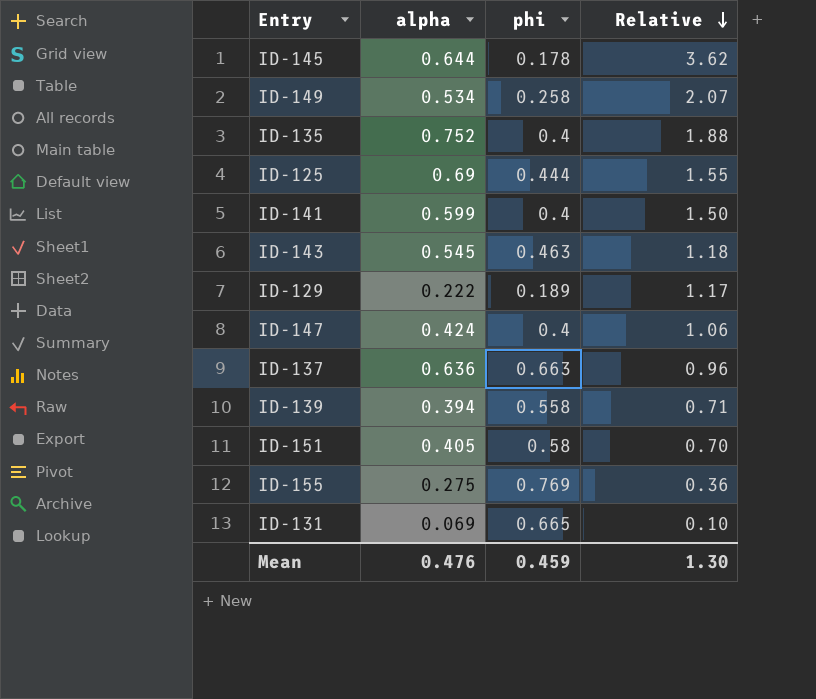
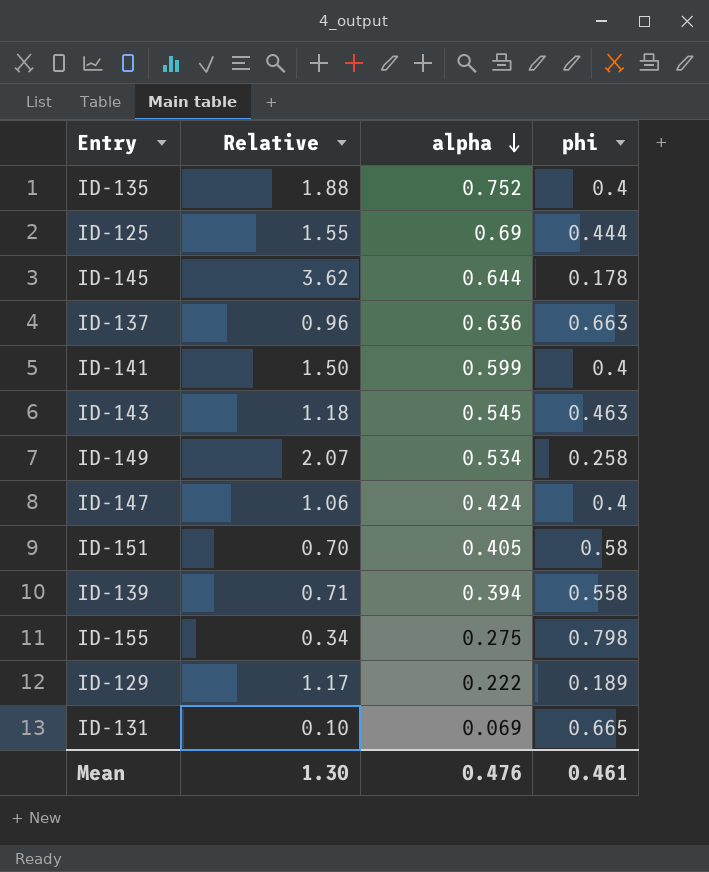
row order: Relative descending -> alpha descending
column Relative | position: 4 -> 2
ID-155 | Relative: 0.36 -> 0.34
ID-155 | phi: 0.769 -> 0.798
Mean | phi: 0.459 -> 0.461

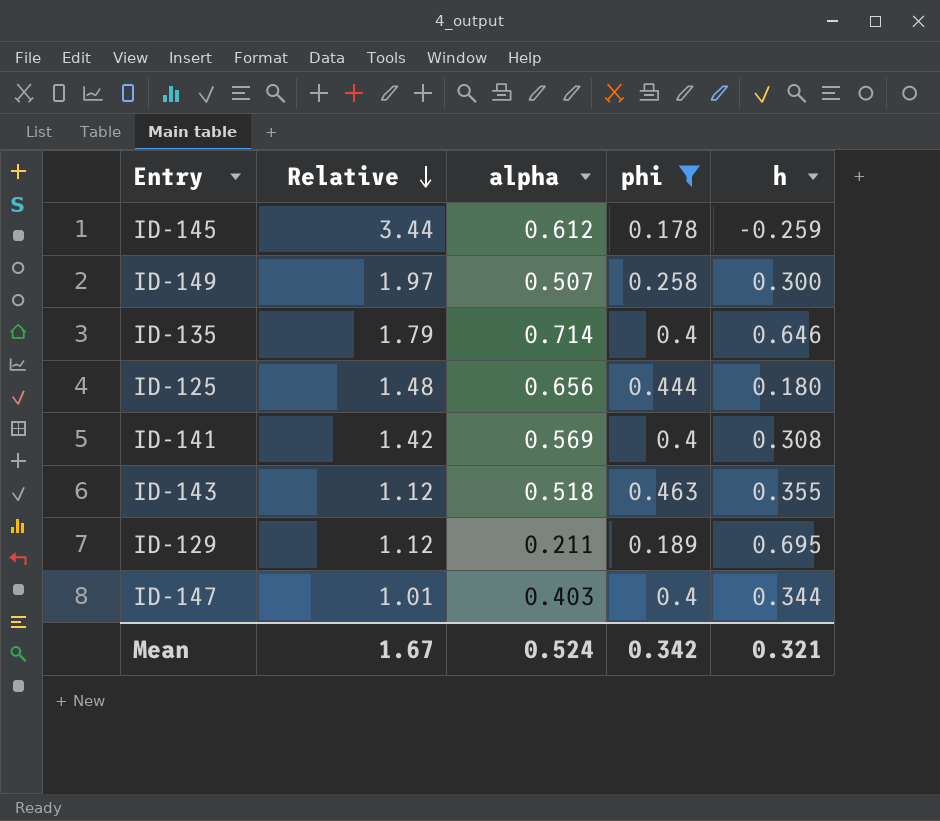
filter: none -> phi <= 0.463
row order: alpha descending -> Relative descending
column h | position: none -> 5
ID-145 | Relative: 3.62 -> 3.44
ID-145 | alpha: 0.644 -> 0.612
ID-149 | Relative: 2.07 -> 1.97
ID-149 | alpha: 0.534 -> 0.507
ID-135 | Relative: 1.88 -> 1.79
ID-135 | alpha: 0.752 -> 0.714
ID-125 | Relative: 1.55 -> 1.48
ID-125 | alpha: 0.69 -> 0.656
ID-141 | Relative: 1.50 -> 1.42
ID-141 | alpha: 0.599 -> 0.569
ID-143 | Relative: 1.18 -> 1.12
ID-143 | alpha: 0.545 -> 0.518
ID-129 | Relative: 1.17 -> 1.12
ID-129 | alpha: 0.222 -> 0.211
ID-147 | Relative: 1.06 -> 1.01
ID-147 | alpha: 0.424 -> 0.403
Mean | Relative: 1.30 -> 1.67
Mean | alpha: 0.476 -> 0.524
Mean | phi: 0.461 -> 0.342

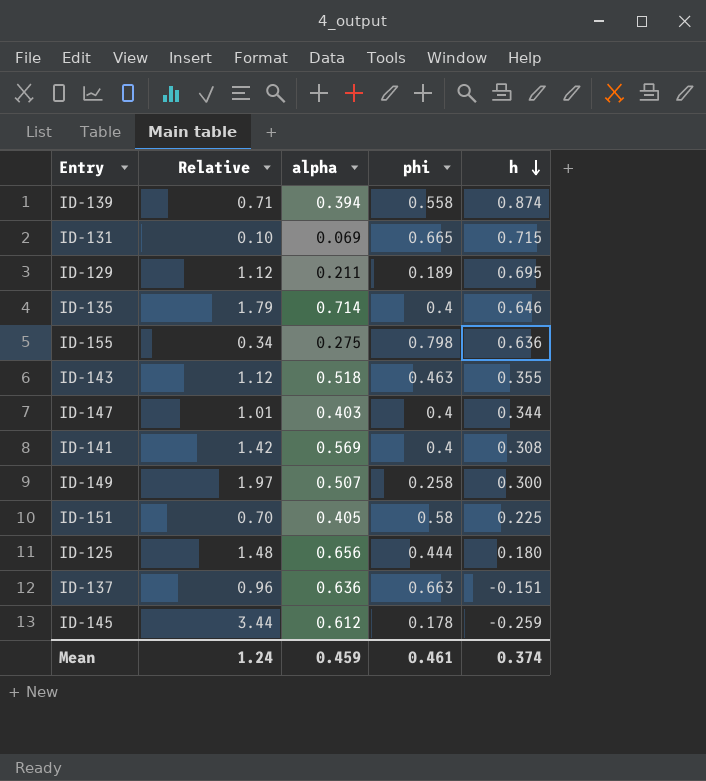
filter: phi <= 0.463 -> none
row order: Relative descending -> h descending
Mean | Relative: 1.67 -> 1.24
Mean | alpha: 0.524 -> 0.459
Mean | phi: 0.342 -> 0.461
Mean | h: 0.321 -> 0.374

